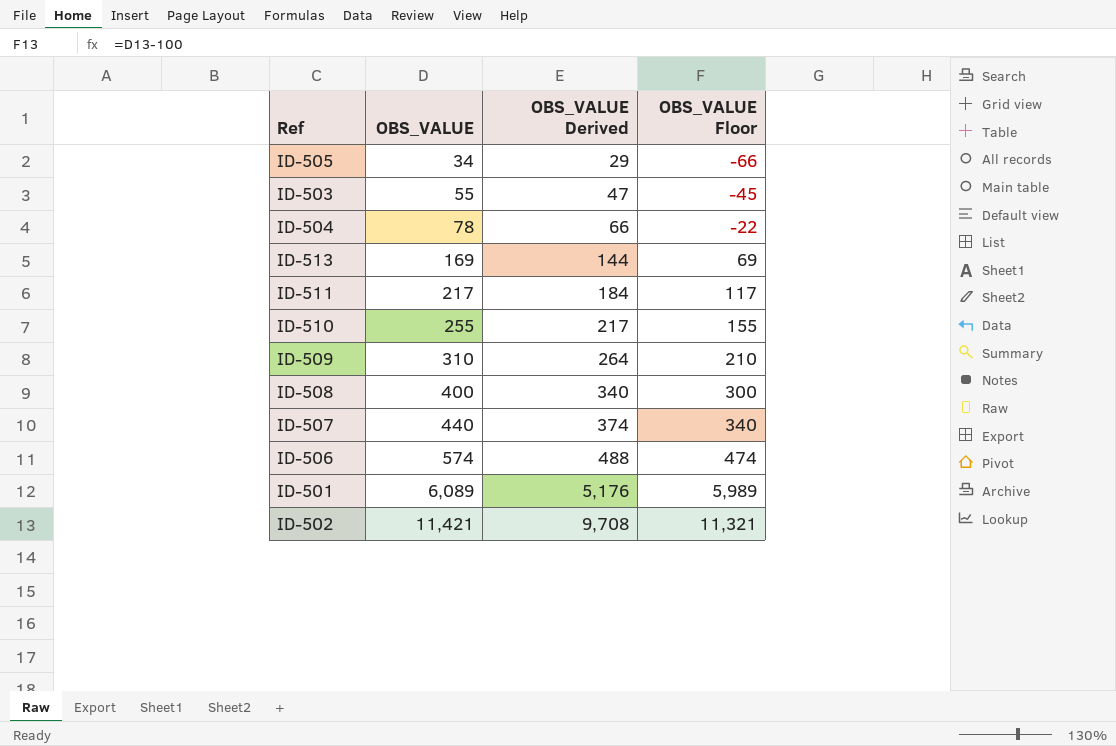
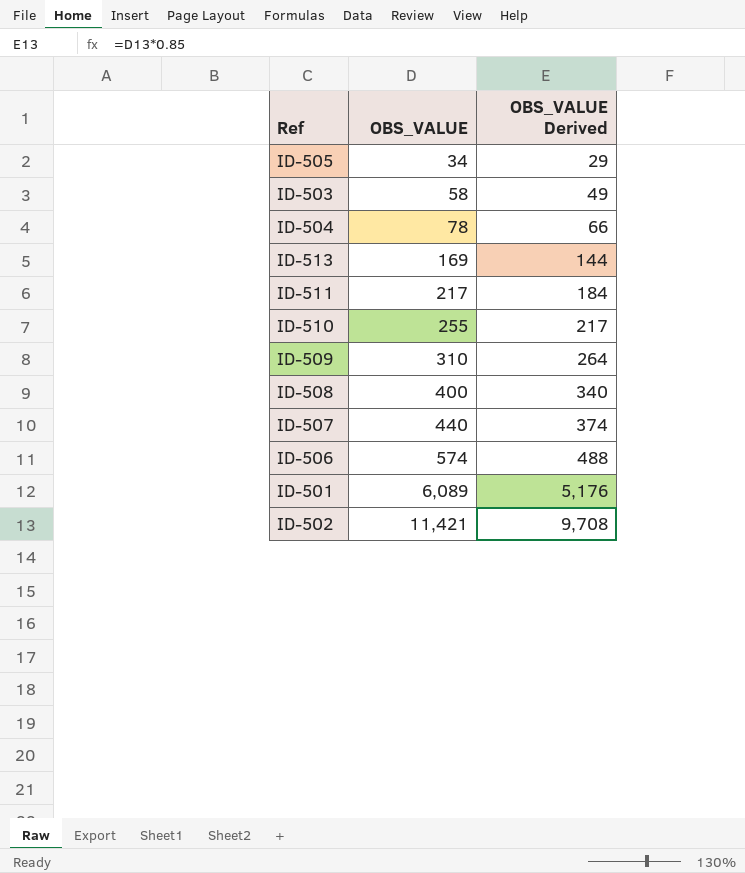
column OBS_VALUE Floor | formula: [OBS_VALUE] - 100 -> none
ID-503 | OBS_VALUE: 55 -> 58
ID-503 | OBS_VALUE Derived: 47 -> 49

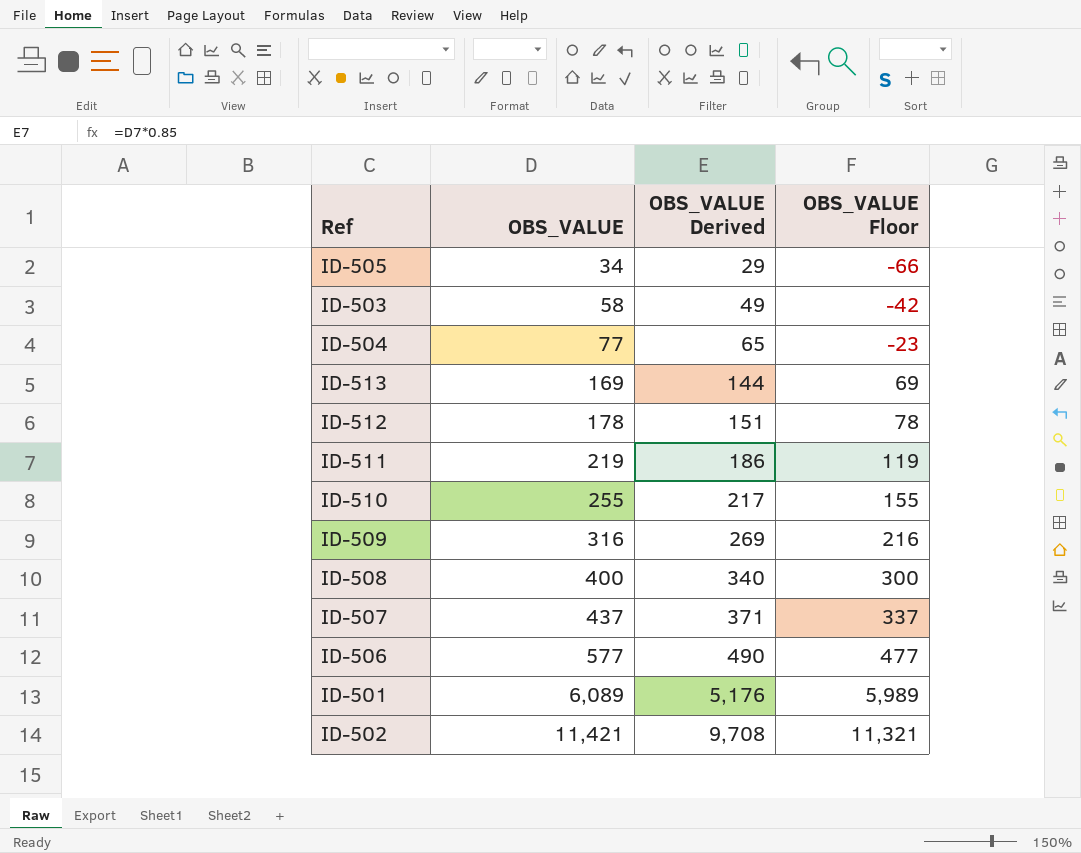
column OBS_VALUE Floor | formula: none -> [OBS_VALUE] - 100
ID-504 | OBS_VALUE: 78 -> 77
ID-504 | OBS_VALUE Derived: 66 -> 65
row ID-512: none -> 178 | 151 | 78
ID-511 | OBS_VALUE: 217 -> 219
ID-511 | OBS_VALUE Derived: 184 -> 186
ID-509 | OBS_VALUE: 310 -> 316
ID-509 | OBS_VALUE Derived: 264 -> 269
ID-507 | OBS_VALUE: 440 -> 437
ID-507 | OBS_VALUE Derived: 374 -> 371
ID-506 | OBS_VALUE: 574 -> 577
ID-506 | OBS_VALUE Derived: 488 -> 490

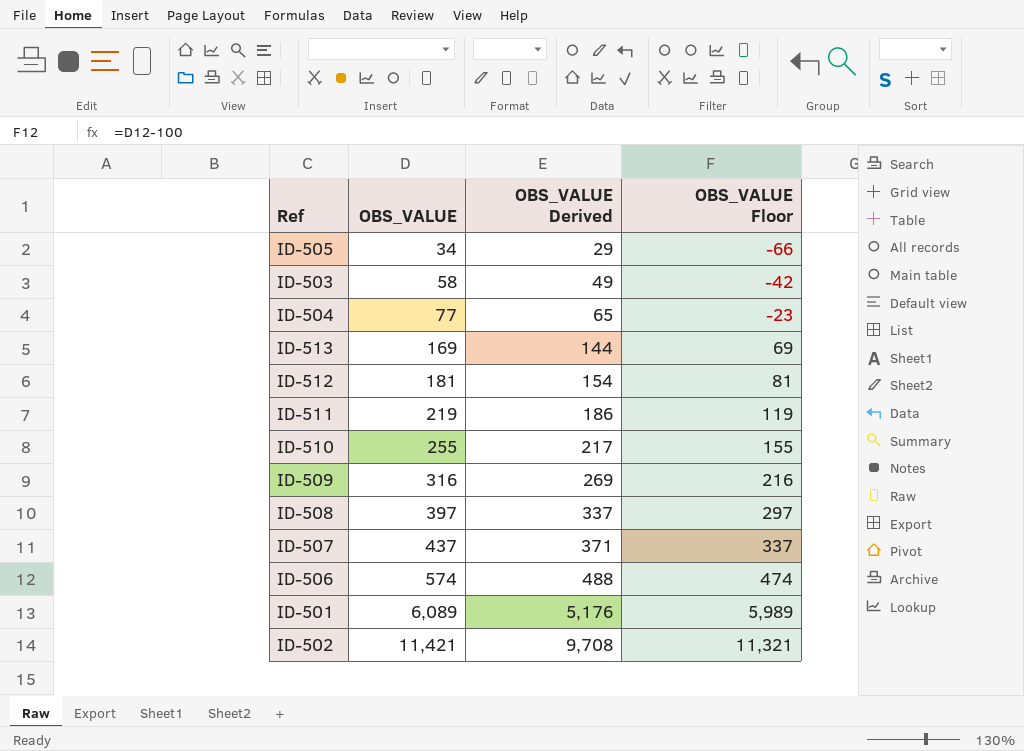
ID-512 | OBS_VALUE: 178 -> 181
ID-512 | OBS_VALUE Derived: 151 -> 154
ID-512 | OBS_VALUE Floor: 78 -> 81
ID-508 | OBS_VALUE: 400 -> 397
ID-508 | OBS_VALUE Derived: 340 -> 337
ID-508 | OBS_VALUE Floor: 300 -> 297
ID-506 | OBS_VALUE: 577 -> 574
ID-506 | OBS_VALUE Derived: 490 -> 488
ID-506 | OBS_VALUE Floor: 477 -> 474

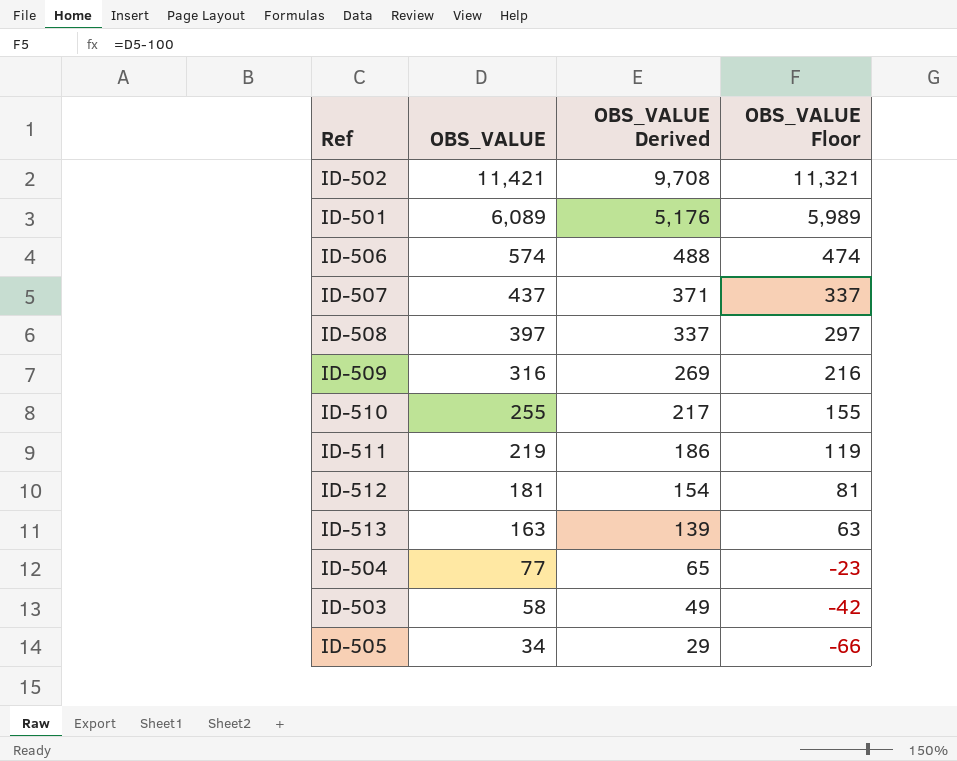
row order: OBS_VALUE ascending -> OBS_VALUE descending
ID-513 | OBS_VALUE: 169 -> 163
ID-513 | OBS_VALUE Derived: 144 -> 139
ID-513 | OBS_VALUE Floor: 69 -> 63

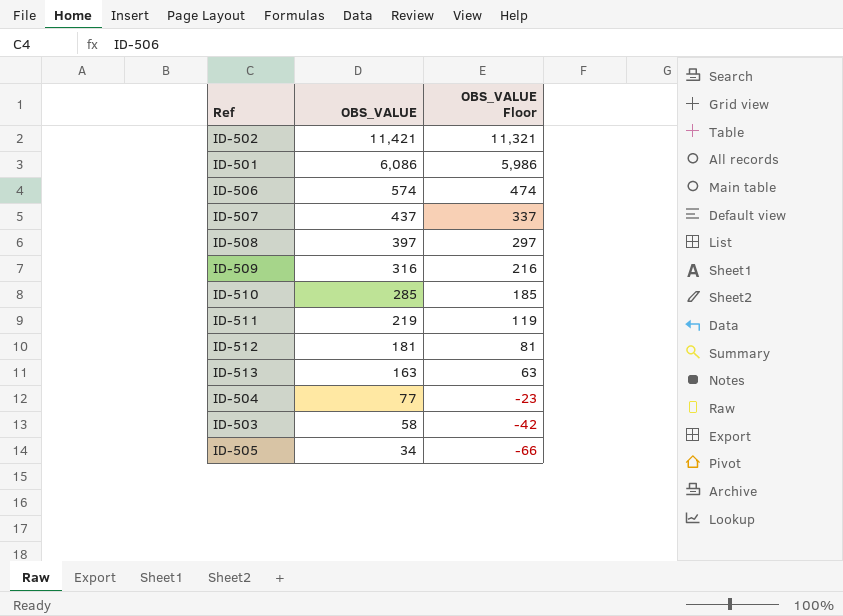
column OBS_VALUE Derived | formula: [OBS_VALUE] * 0.85 -> none
ID-501 | OBS_VALUE: 6,089 -> 6,086
ID-501 | OBS_VALUE Floor: 5,989 -> 5,986
ID-510 | OBS_VALUE: 255 -> 285
ID-510 | OBS_VALUE Floor: 155 -> 185

